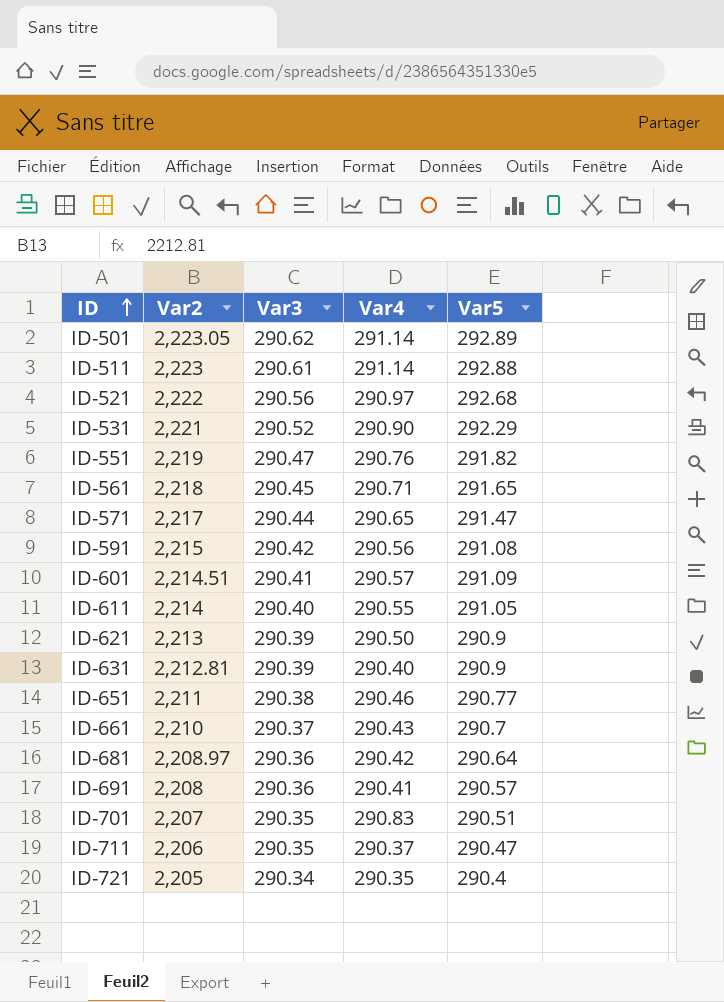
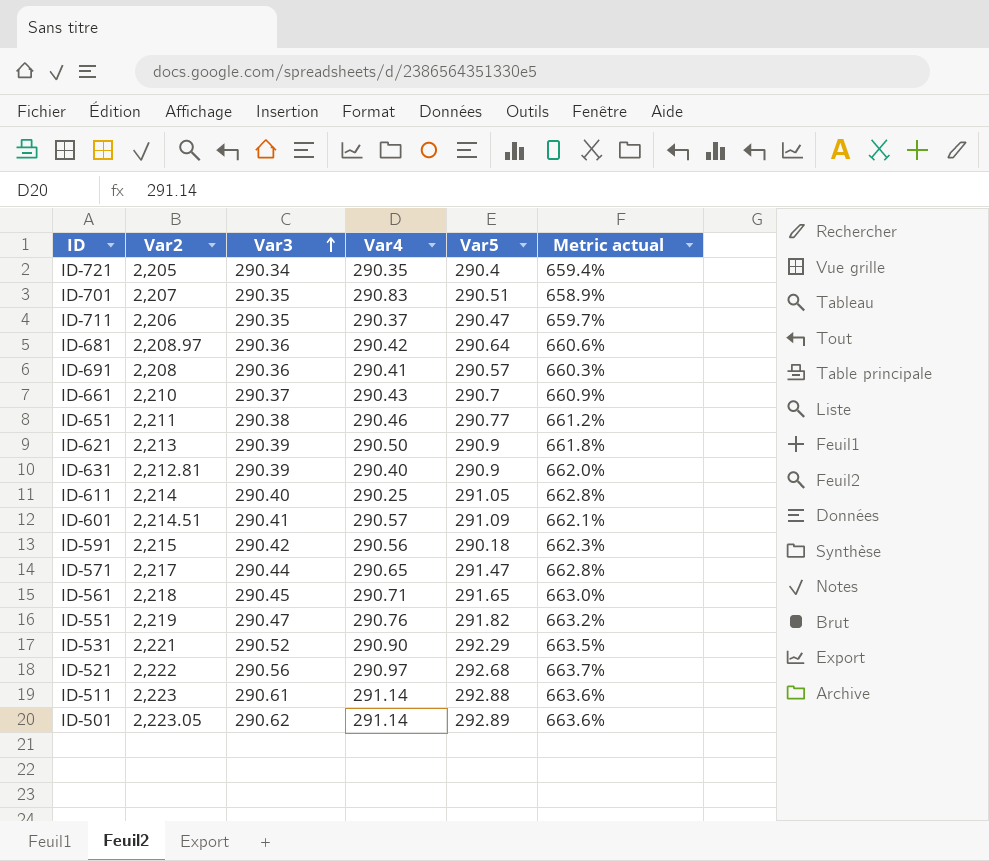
row order: ID ascending -> Var3 ascending
column Metric actual | formula: none -> ([Var2] - [Var4]) / [Var4]
ID-611 | Var4: 290.55 -> 290.25
ID-591 | Var5: 291.08 -> 290.18

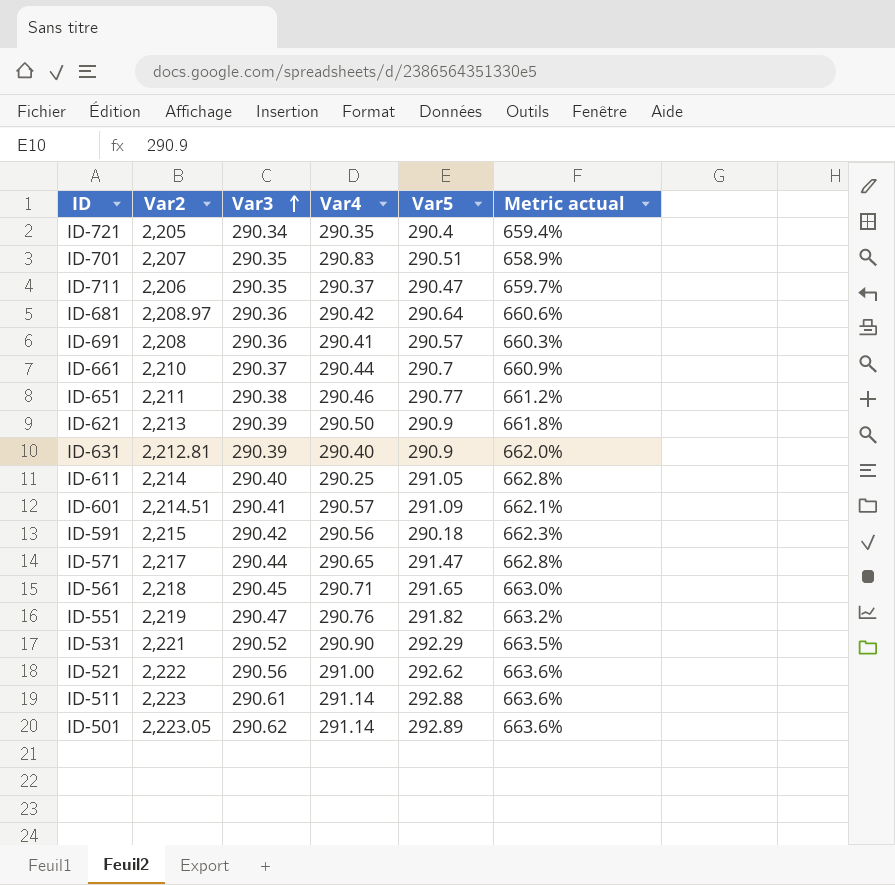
ID-661 | Var4: 290.43 -> 290.44
ID-521 | Var4: 290.97 -> 291.00
ID-521 | Var5: 292.68 -> 292.62
ID-521 | Metric actual: 663.7% -> 663.6%

